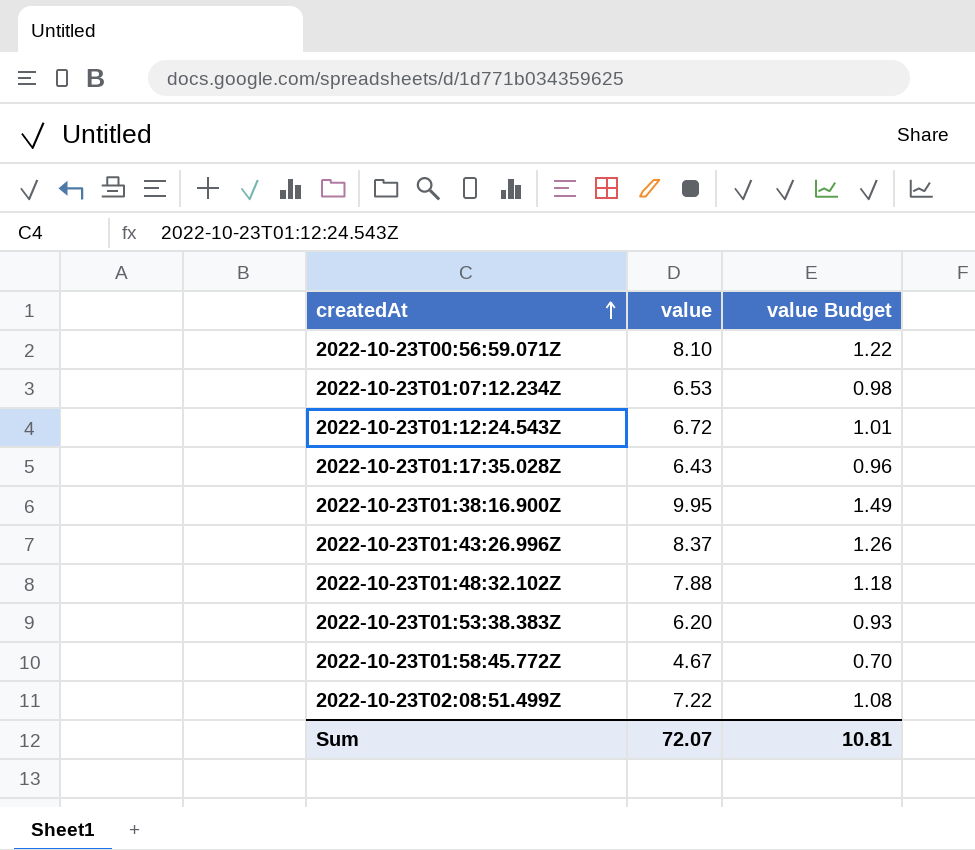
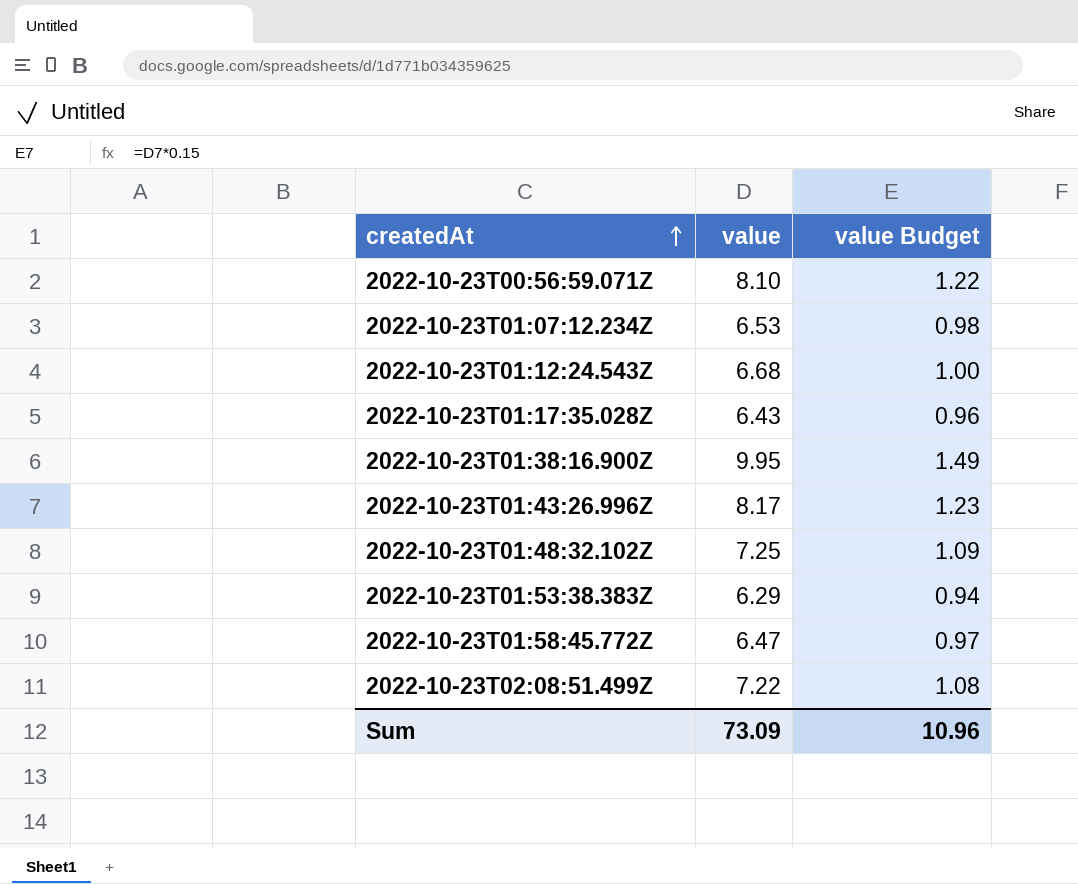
2022-10-23T01:12:24.543Z | value: 6.72 -> 6.68
2022-10-23T01:12:24.543Z | value Budget: 1.01 -> 1.00
2022-10-23T01:43:26.996Z | value: 8.37 -> 8.17
2022-10-23T01:43:26.996Z | value Budget: 1.26 -> 1.23
2022-10-23T01:48:32.102Z | value: 7.88 -> 7.25
2022-10-23T01:48:32.102Z | value Budget: 1.18 -> 1.09
2022-10-23T01:53:38.383Z | value: 6.20 -> 6.29
2022-10-23T01:53:38.383Z | value Budget: 0.93 -> 0.94
2022-10-23T01:58:45.772Z | value: 4.67 -> 6.47
2022-10-23T01:58:45.772Z | value Budget: 0.70 -> 0.97
Sum | value: 72.07 -> 73.09
Sum | value Budget: 10.81 -> 10.96

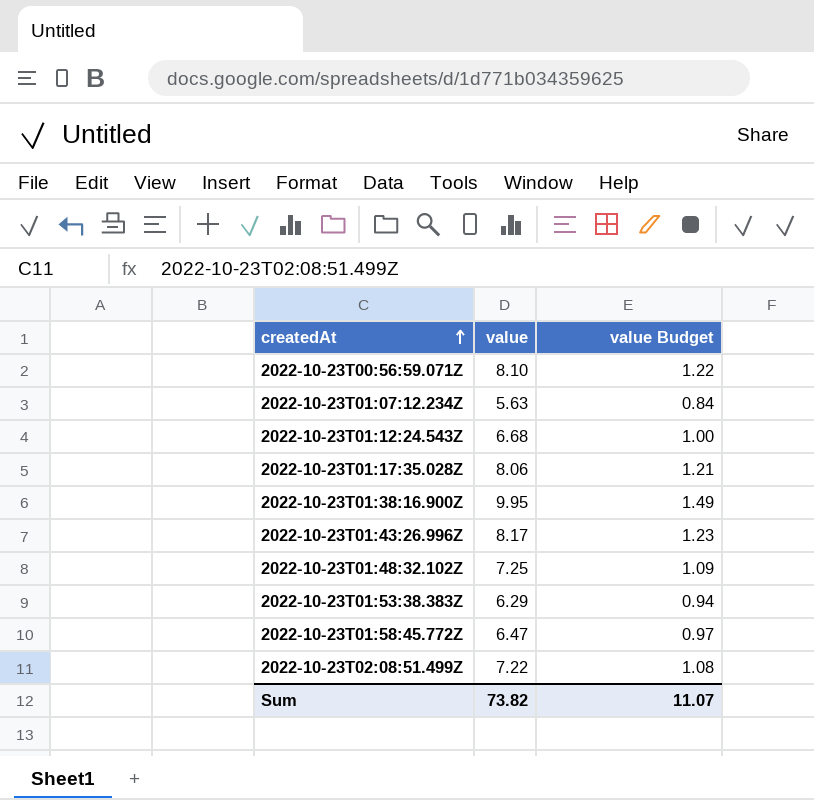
2022-10-23T01:07:12.234Z | value: 6.53 -> 5.63
2022-10-23T01:07:12.234Z | value Budget: 0.98 -> 0.84
2022-10-23T01:17:35.028Z | value: 6.43 -> 8.06
2022-10-23T01:17:35.028Z | value Budget: 0.96 -> 1.21
Sum | value: 73.09 -> 73.82
Sum | value Budget: 10.96 -> 11.07

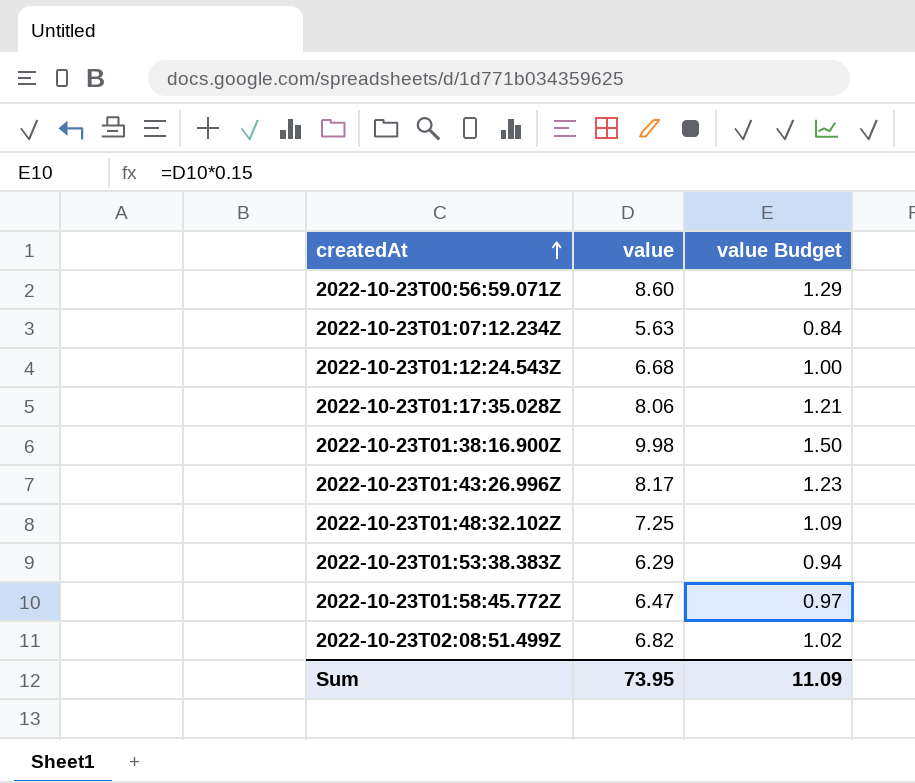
2022-10-23T00:56:59.071Z | value: 8.10 -> 8.60
2022-10-23T00:56:59.071Z | value Budget: 1.22 -> 1.29
2022-10-23T01:38:16.900Z | value: 9.95 -> 9.98
2022-10-23T01:38:16.900Z | value Budget: 1.49 -> 1.50
2022-10-23T02:08:51.499Z | value: 7.22 -> 6.82
2022-10-23T02:08:51.499Z | value Budget: 1.08 -> 1.02
Sum | value: 73.82 -> 73.95
Sum | value Budget: 11.07 -> 11.09

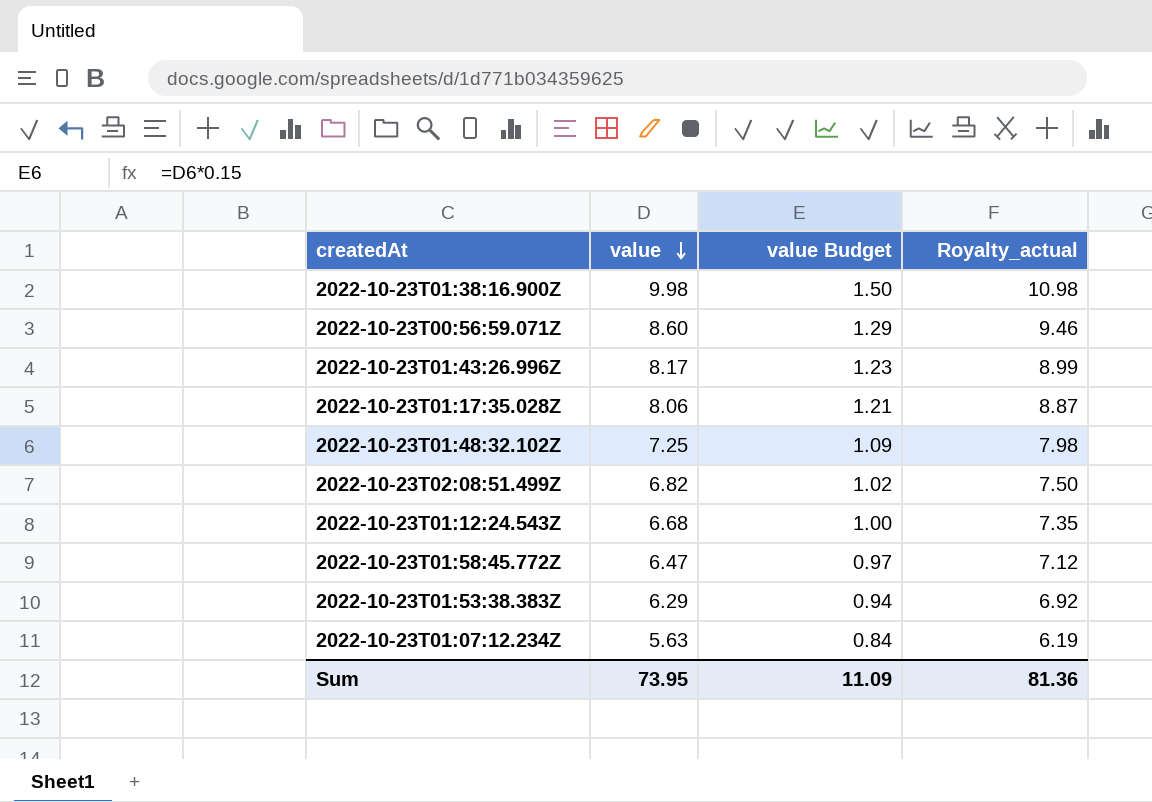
row order: createdAt ascending -> value descending
column Royalty_actual | formula: none -> [value] * 1.1

